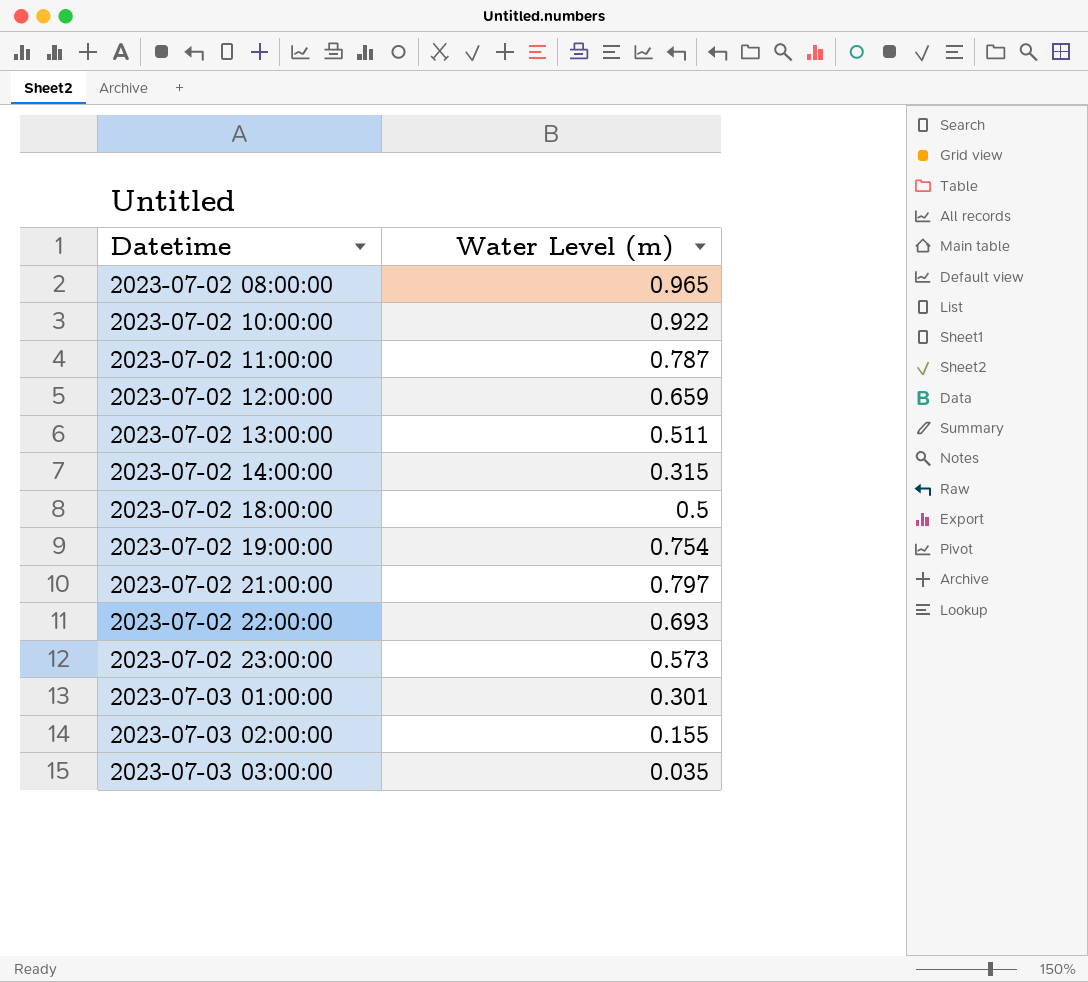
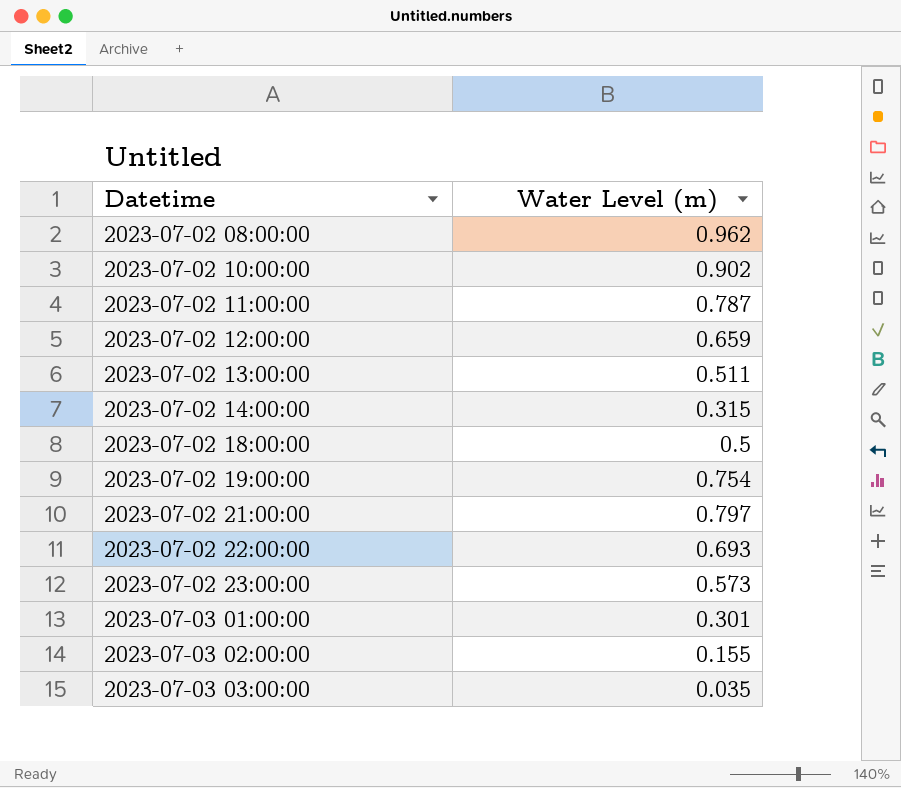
2023-07-02 08:00:00 | Water Level (m): 0.965 -> 0.962
2023-07-02 10:00:00 | Water Level (m): 0.922 -> 0.902

